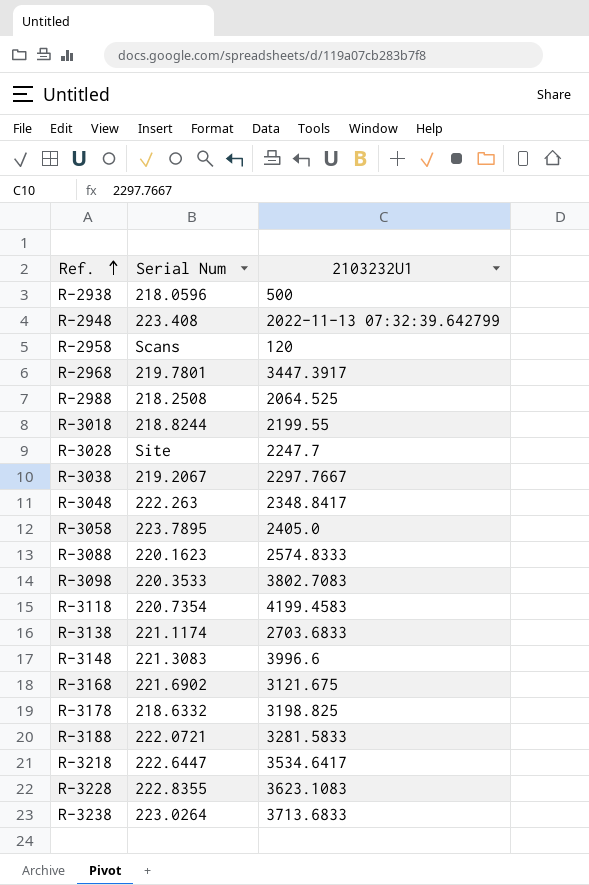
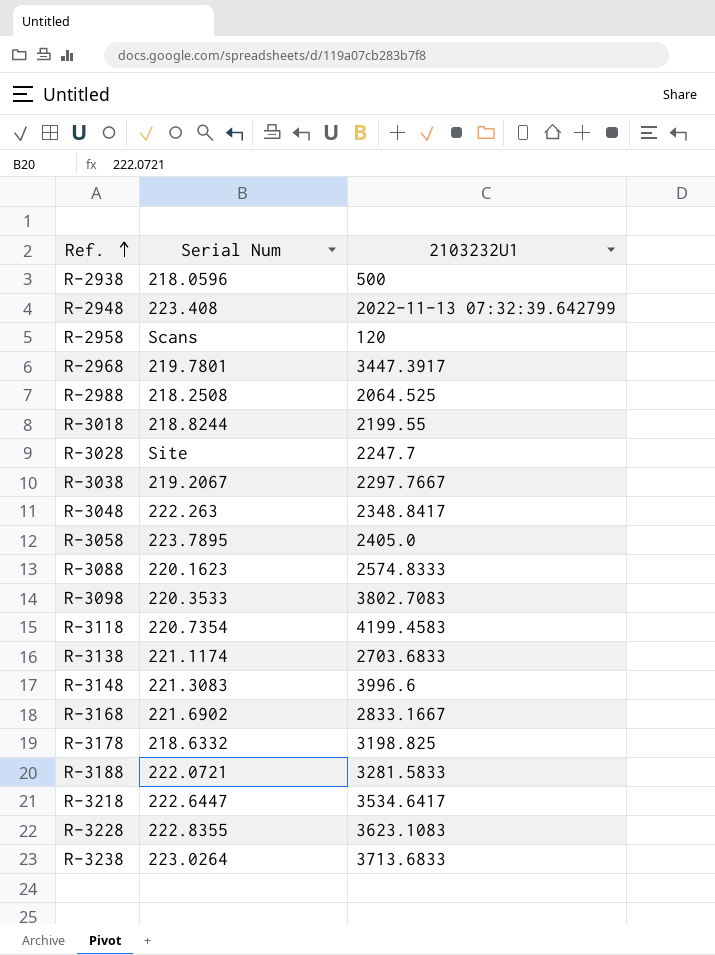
R-3168 | 2103232U1: 3121.675 -> 2833.1667

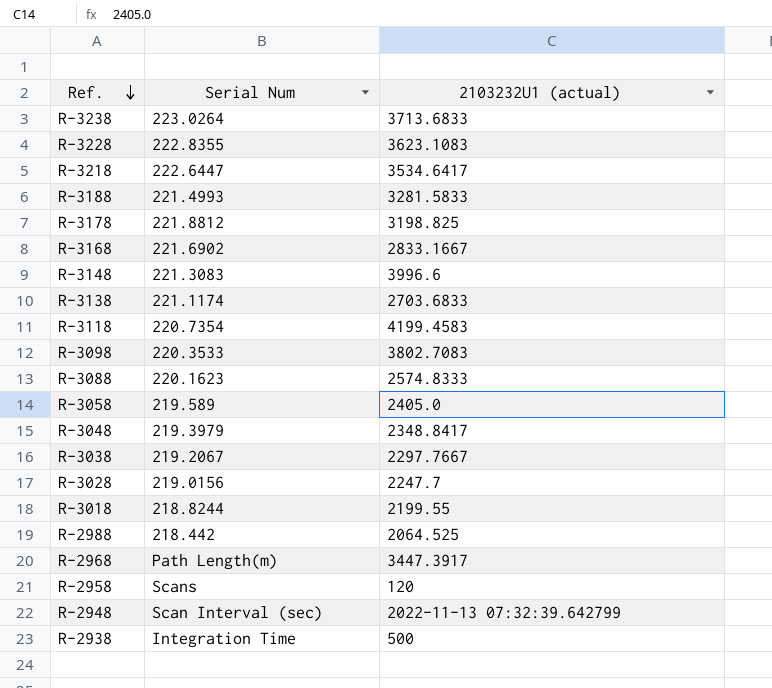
row order: Ref. ascending -> Ref. descending
column name: 2103232U1 -> 2103232U1 (actual)
R-3188 | Serial Num: 222.0721 -> 221.4993
R-3178 | Serial Num: 218.6332 -> 221.8812
R-3058 | Serial Num: 223.7895 -> 219.589
R-3048 | Serial Num: 222.263 -> 219.3979
R-3028 | Serial Num: Site -> 219.0156
R-2988 | Serial Num: 218.2508 -> 218.442
R-2968 | Serial Num: 219.7801 -> Path Length(m)
R-2948 | Serial Num: 223.408 -> Scan Interval (sec)
R-2938 | Serial Num: 218.0596 -> Integration Time

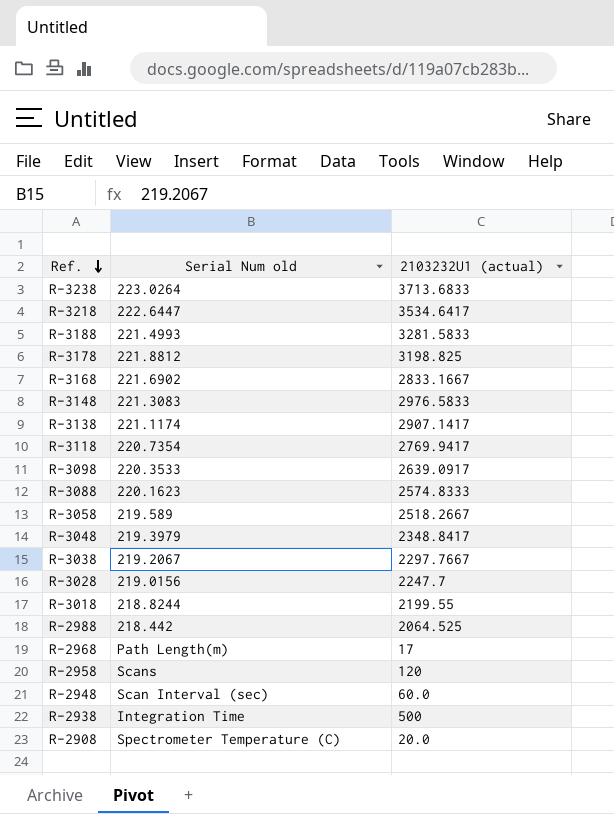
column name: Serial Num -> Serial Num old
row R-3228: 222.8355 | 3623.1083 -> none
R-3148 | 2103232U1 (actual): 3996.6 -> 2976.5833
R-3138 | 2103232U1 (actual): 2703.6833 -> 2907.1417
R-3118 | 2103232U1 (actual): 4199.4583 -> 2769.9417
R-3098 | 2103232U1 (actual): 3802.7083 -> 2639.0917
R-3058 | 2103232U1 (actual): 2405.0 -> 2518.2667
R-2968 | 2103232U1 (actual): 3447.3917 -> 17
R-2948 | 2103232U1 (actual): 2022-11-13 07:32:39.642799 -> 60.0
row R-2908: none -> Spectrometer Temperature (C) | 20.0

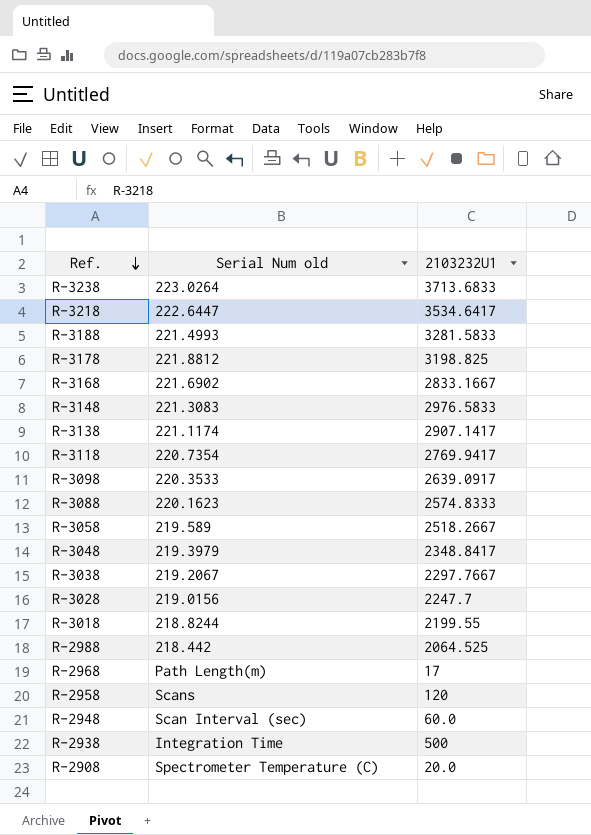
column name: 2103232U1 (actual) -> 2103232U1

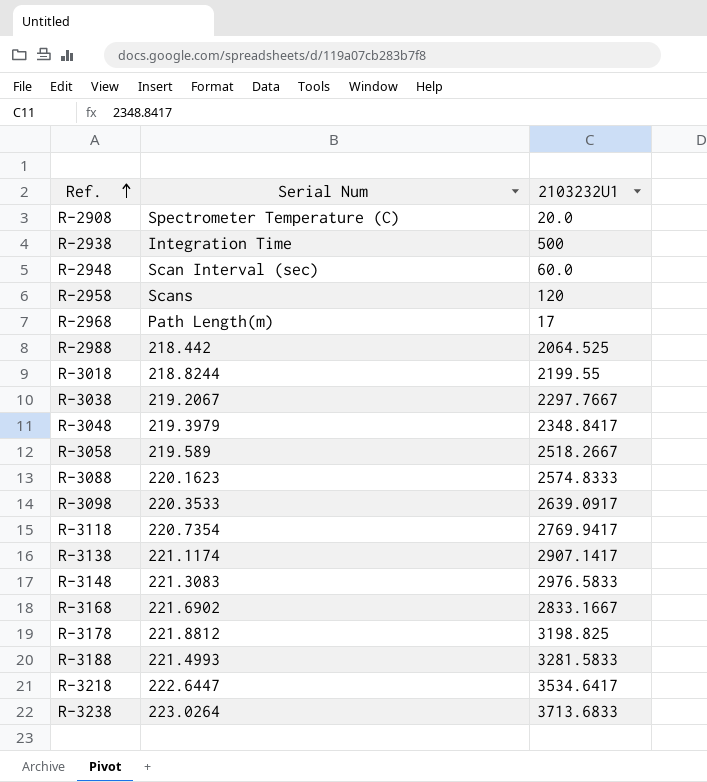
row order: Ref. descending -> Ref. ascending
column name: Serial Num old -> Serial Num
row R-3028: 219.0156 | 2247.7 -> none

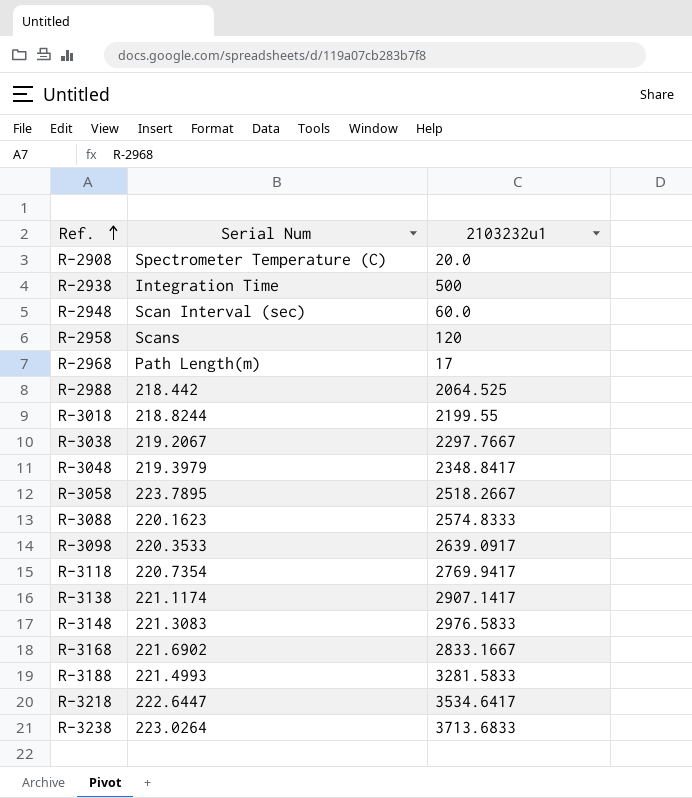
column name: 2103232U1 -> 2103232u1
row R-3178: 221.8812 | 3198.825 -> none
R-3058 | Serial Num: 219.589 -> 223.7895

